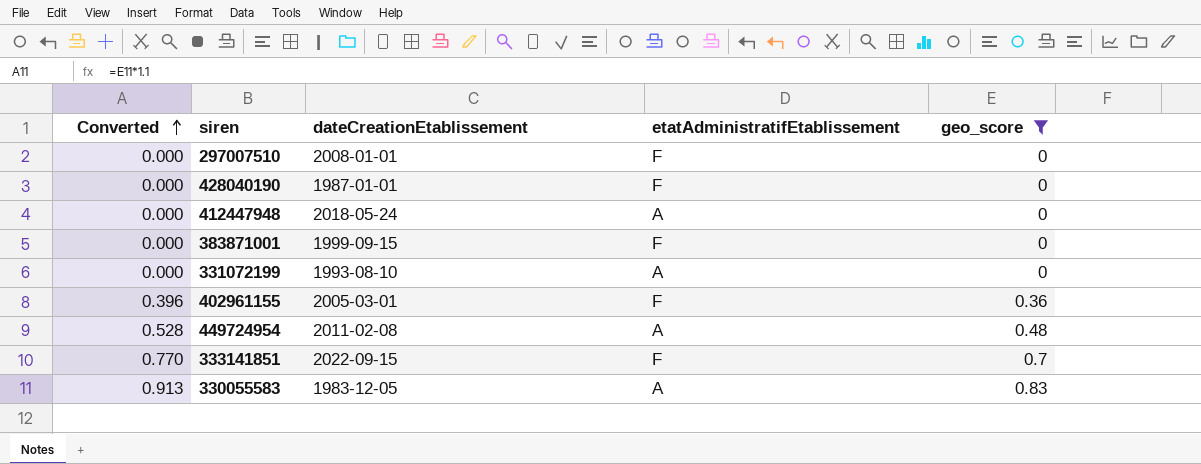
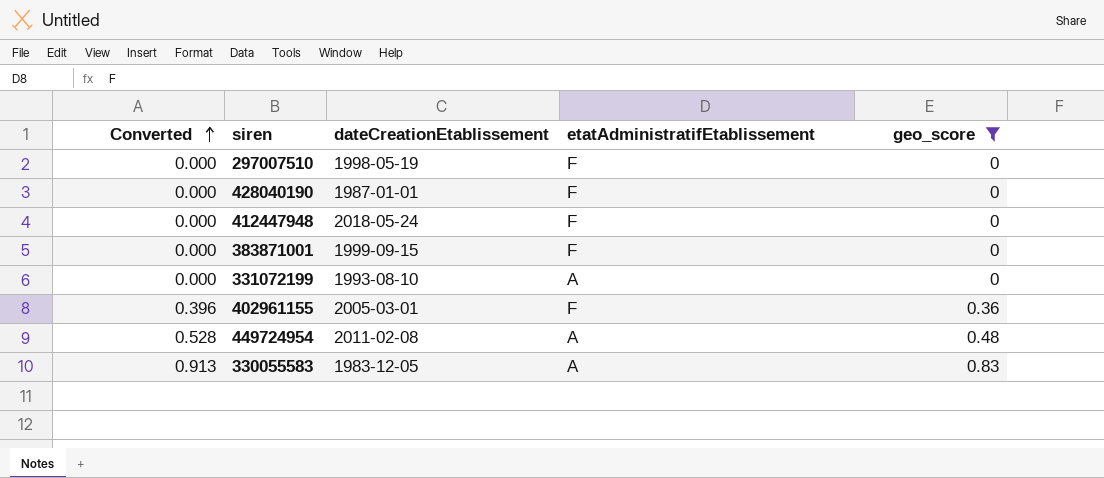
row 333141851: 0.770 | 2022-09-15 | F | 0.7 -> none
297007510 | dateCreationEtablissement: 2008-01-01 -> 1998-05-19
412447948 | etatAdministratifEtablissement: A -> F

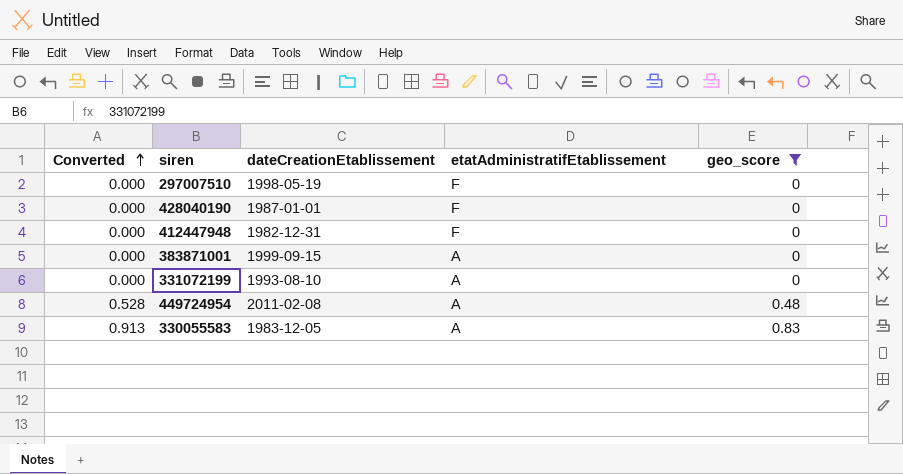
row 402961155: 0.396 | 2005-03-01 | F | 0.36 -> none
412447948 | dateCreationEtablissement: 2018-05-24 -> 1982-12-31
383871001 | etatAdministratifEtablissement: F -> A

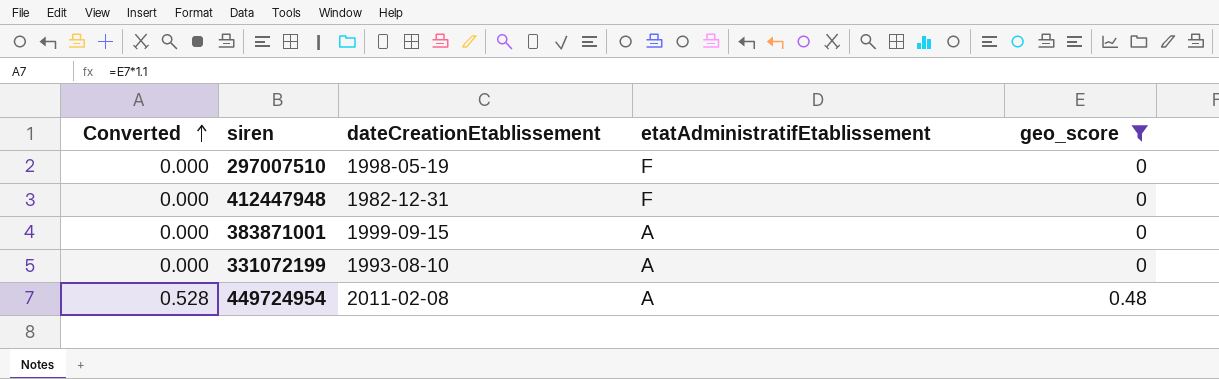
row 428040190: 0.000 | 1987-01-01 | F | 0 -> none
row 330055583: 0.913 | 1983-12-05 | A | 0.83 -> none

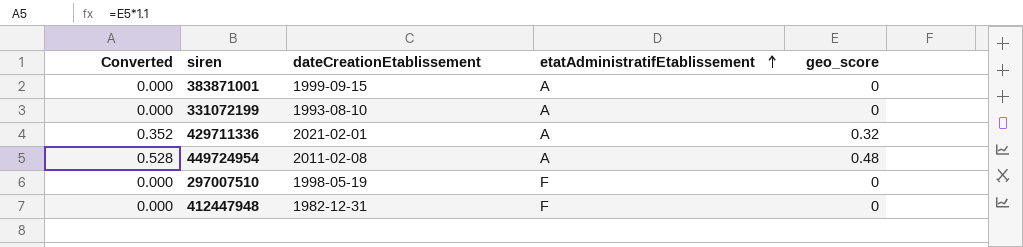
filter: geo_score != 0.32 -> none
row order: Converted ascending -> etatAdministratifEtablissement ascending

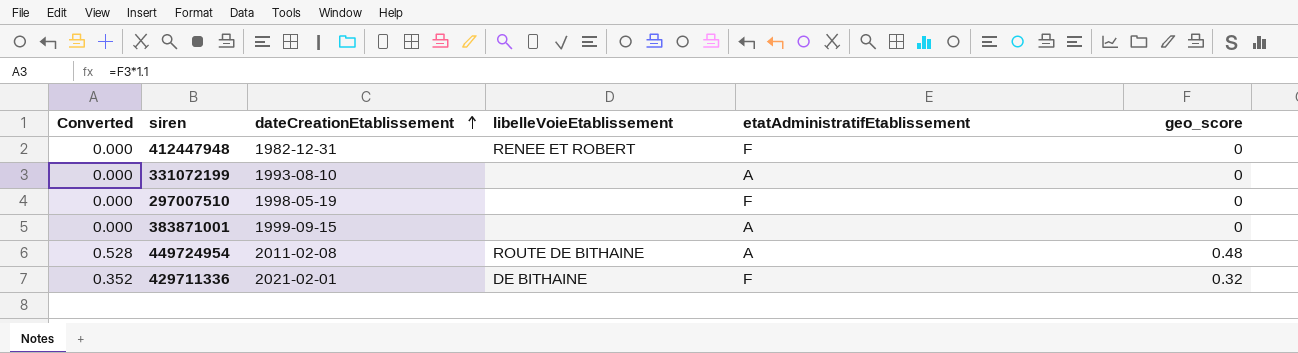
row order: etatAdministratifEtablissement ascending -> dateCreationEtablissement ascending
column libelleVoieEtablissement | position: none -> 4
429711336 | etatAdministratifEtablissement: A -> F

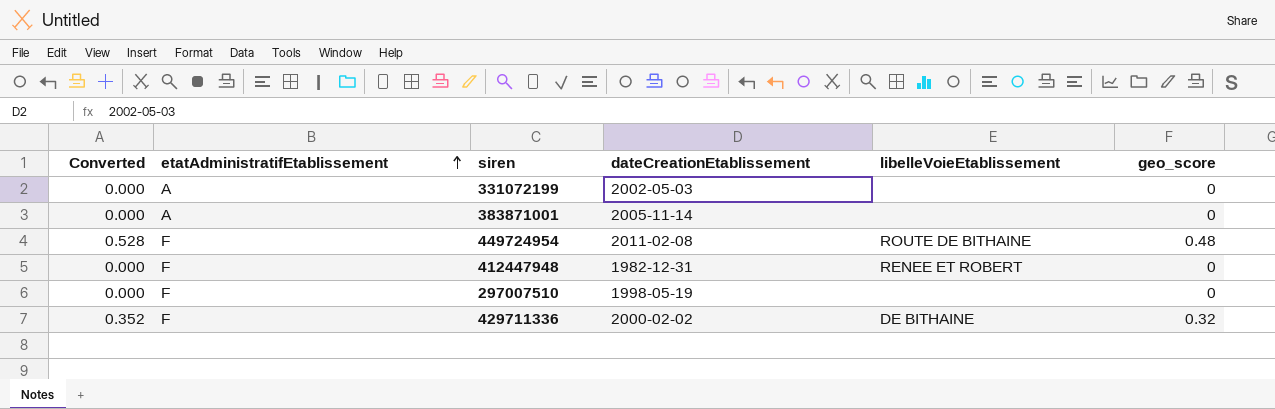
row order: dateCreationEtablissement ascending -> etatAdministratifEtablissement ascending
column etatAdministratifEtablissement | position: 5 -> 2
331072199 | dateCreationEtablissement: 1993-08-10 -> 2002-05-03
383871001 | dateCreationEtablissement: 1999-09-15 -> 2005-11-14
449724954 | etatAdministratifEtablissement: A -> F
429711336 | dateCreationEtablissement: 2021-02-01 -> 2000-02-02

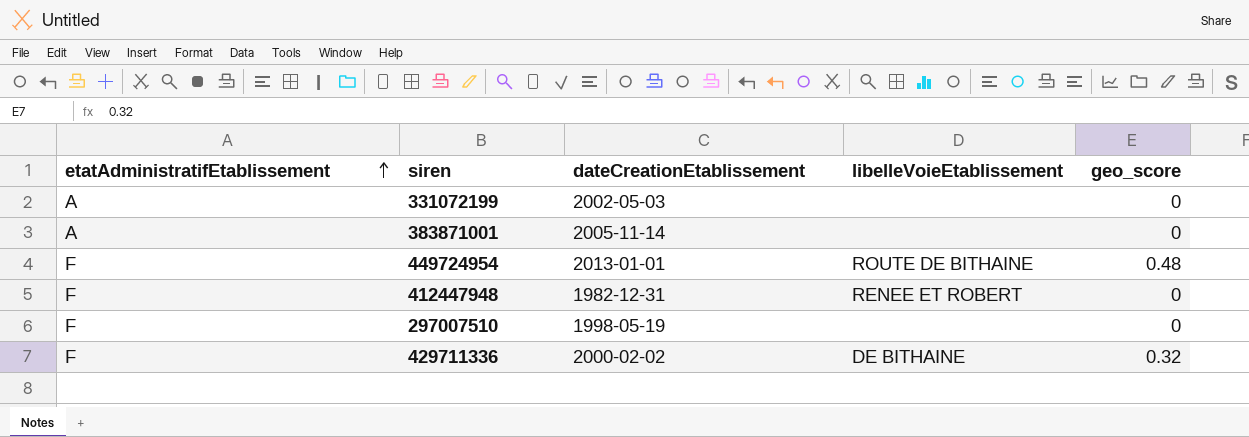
column Converted | formula: [geo_score] * 1.1 -> none
449724954 | dateCreationEtablissement: 2011-02-08 -> 2013-01-01

